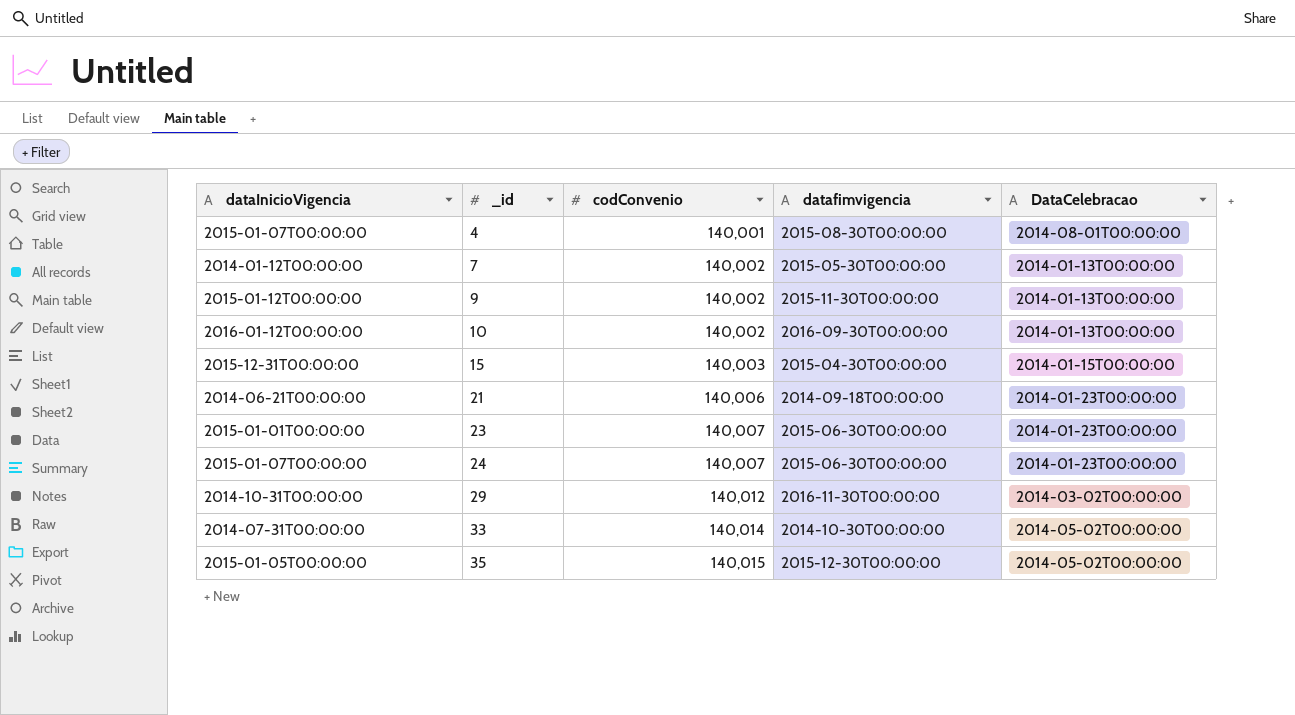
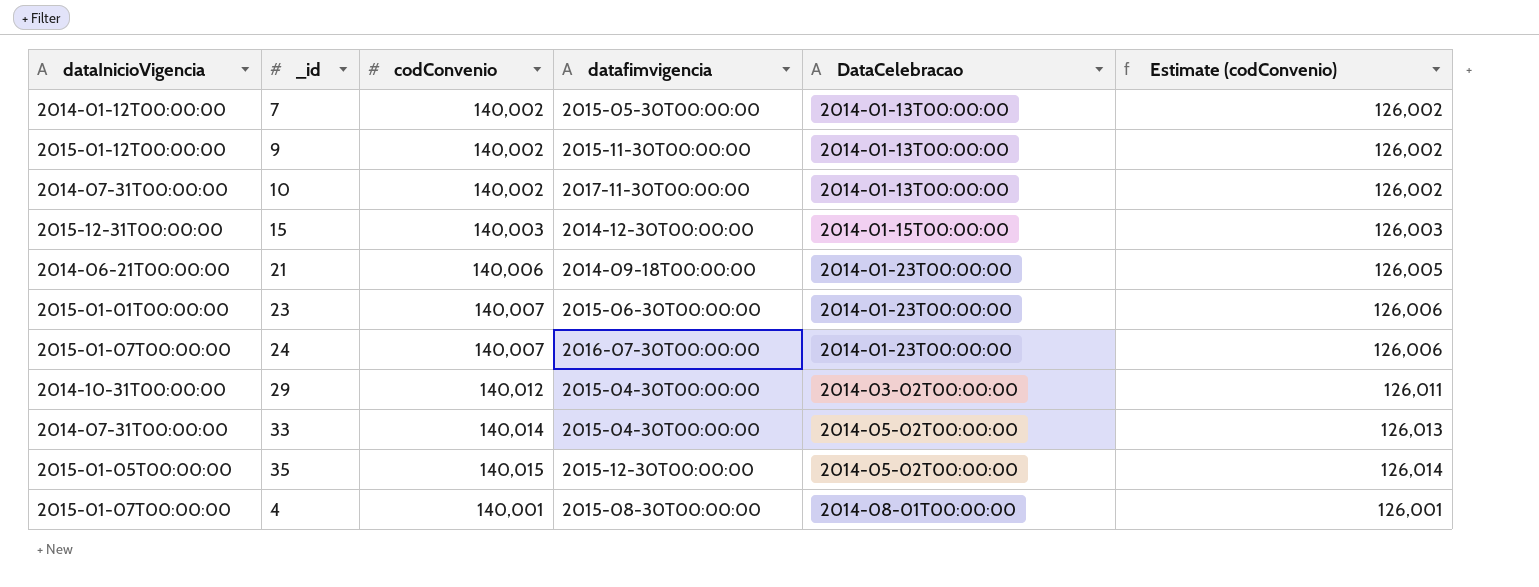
row order: _id ascending -> DataCelebracao ascending
column Estimate (codConvenio) | formula: none -> [codConvenio] * 0.9
10 | dataInicioVigencia: 2016-01-12T00:00:00 -> 2014-07-31T00:00:00
10 | datafimvigencia: 2016-09-30T00:00:00 -> 2017-11-30T00:00:00
15 | datafimvigencia: 2015-04-30T00:00:00 -> 2014-12-30T00:00:00
24 | datafimvigencia: 2015-06-30T00:00:00 -> 2016-07-30T00:00:00
29 | datafimvigencia: 2016-11-30T00:00:00 -> 2015-04-30T00:00:00
33 | datafimvigencia: 2014-10-30T00:00:00 -> 2015-04-30T00:00:00

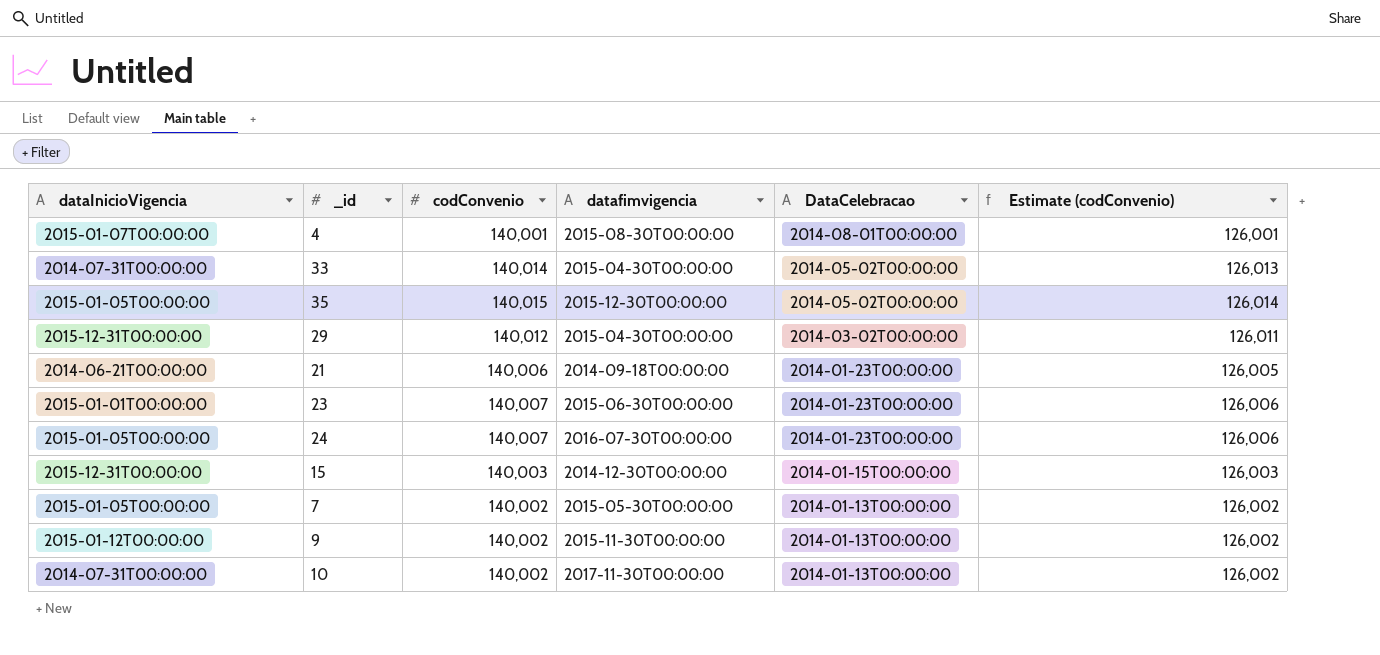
row order: DataCelebracao ascending -> DataCelebracao descending
29 | dataInicioVigencia: 2014-10-31T00:00:00 -> 2015-12-31T00:00:00
24 | dataInicioVigencia: 2015-01-07T00:00:00 -> 2015-01-05T00:00:00
7 | dataInicioVigencia: 2014-01-12T00:00:00 -> 2015-01-05T00:00:00

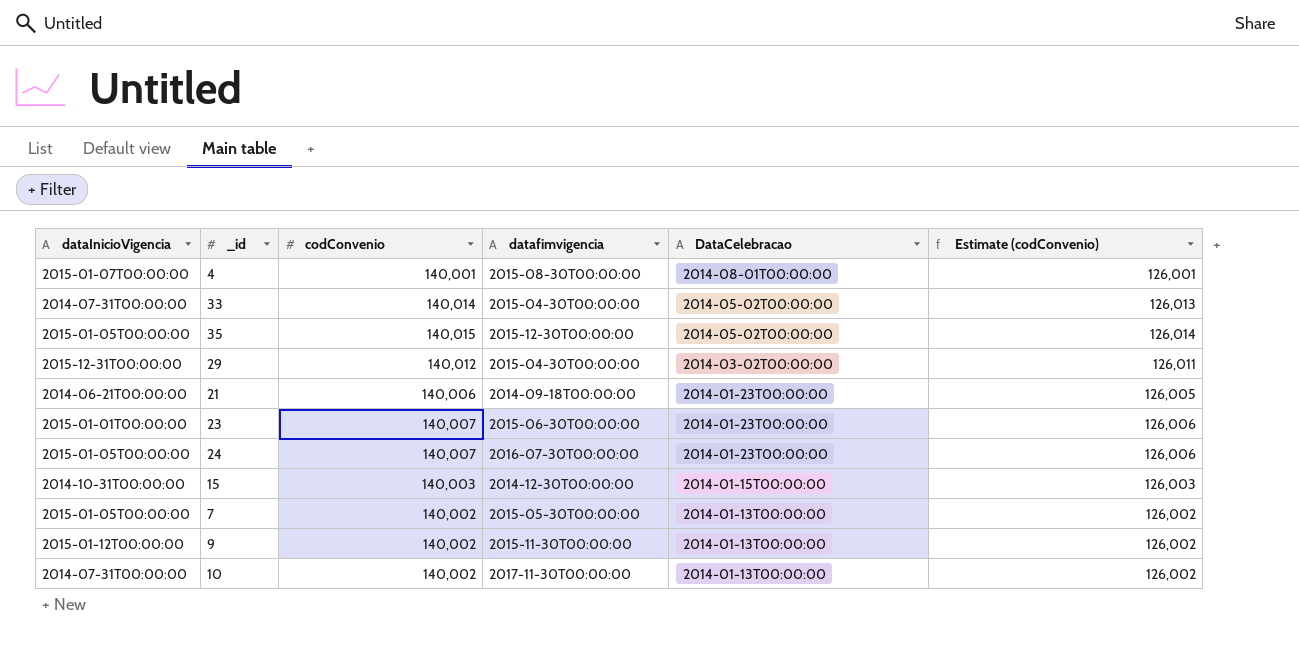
15 | dataInicioVigencia: 2015-12-31T00:00:00 -> 2014-10-31T00:00:00

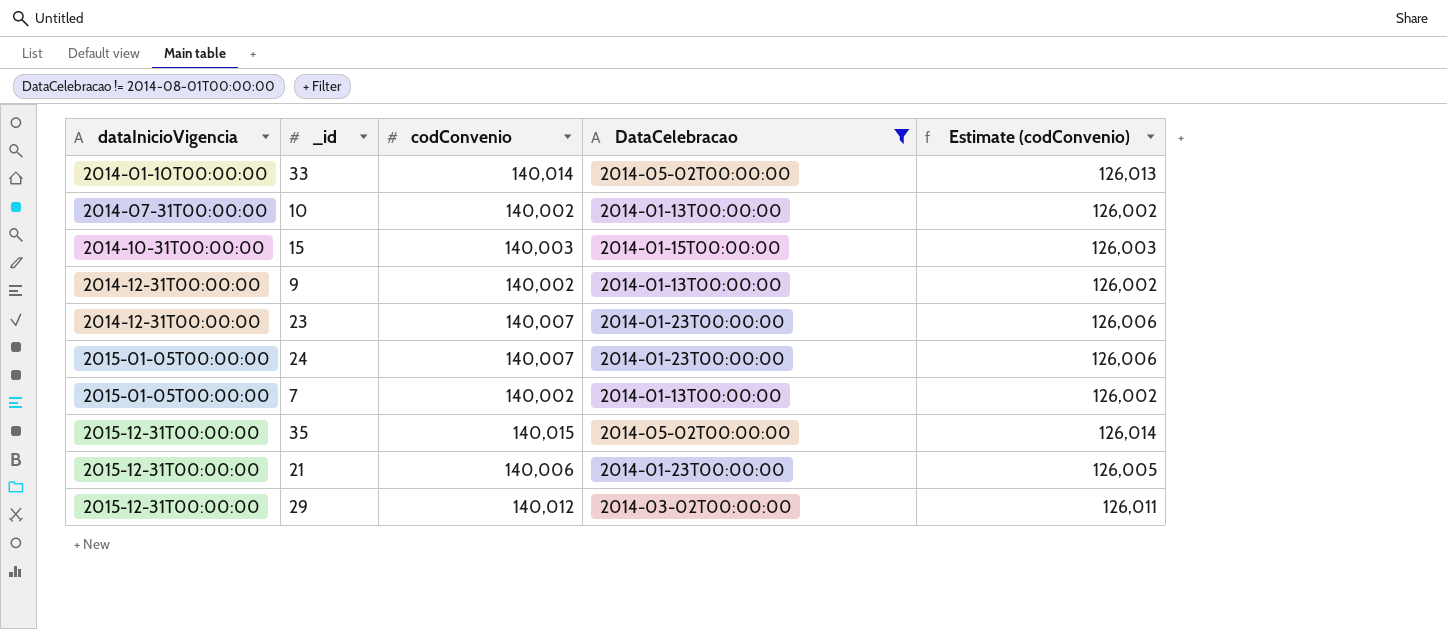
filter: none -> DataCelebracao != 2014-08-01T00:00:00
row order: DataCelebracao descending -> dataInicioVigencia ascending
column datafimvigencia | position: 4 -> none
33 | dataInicioVigencia: 2014-07-31T00:00:00 -> 2014-01-10T00:00:00
9 | dataInicioVigencia: 2015-01-12T00:00:00 -> 2014-12-31T00:00:00
23 | dataInicioVigencia: 2015-01-01T00:00:00 -> 2014-12-31T00:00:00
35 | dataInicioVigencia: 2015-01-05T00:00:00 -> 2015-12-31T00:00:00
21 | dataInicioVigencia: 2014-06-21T00:00:00 -> 2015-12-31T00:00:00

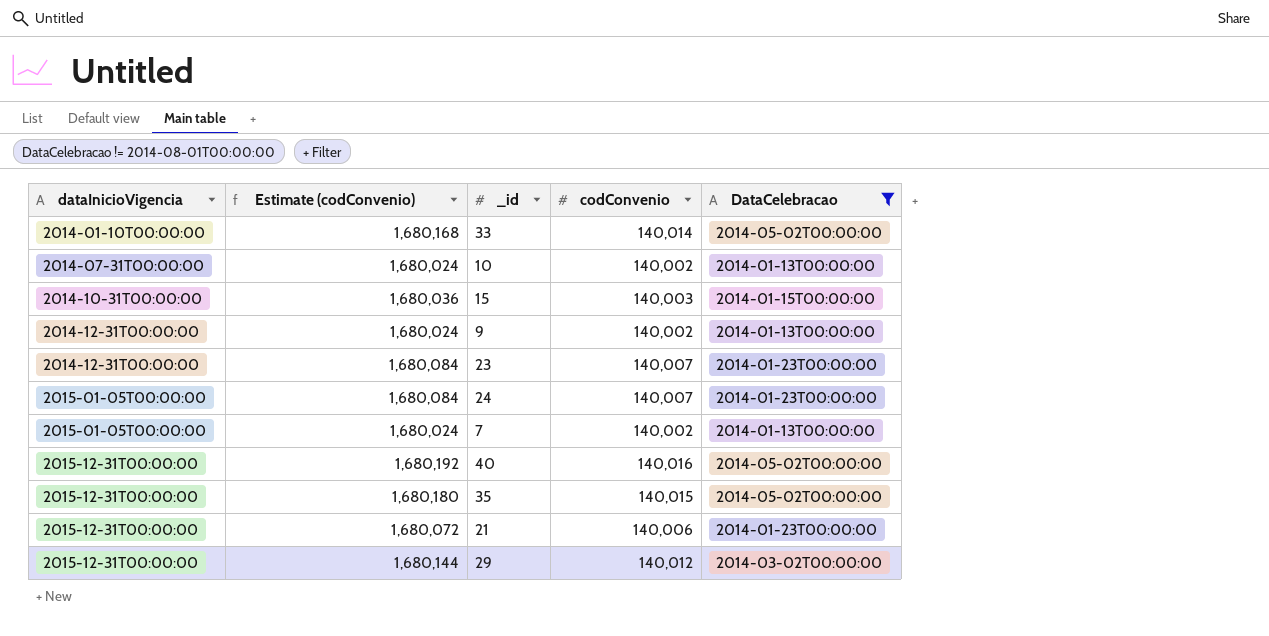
column Estimate (codConvenio) | formula: [codConvenio] * 0.9 -> [codConvenio] * 12
column Estimate (codConvenio) | position: 5 -> 2
row 40: none -> 2015-12-31T00:00:00 | 1,680,192 | 140,016 | 2014-05-02T00:00:00

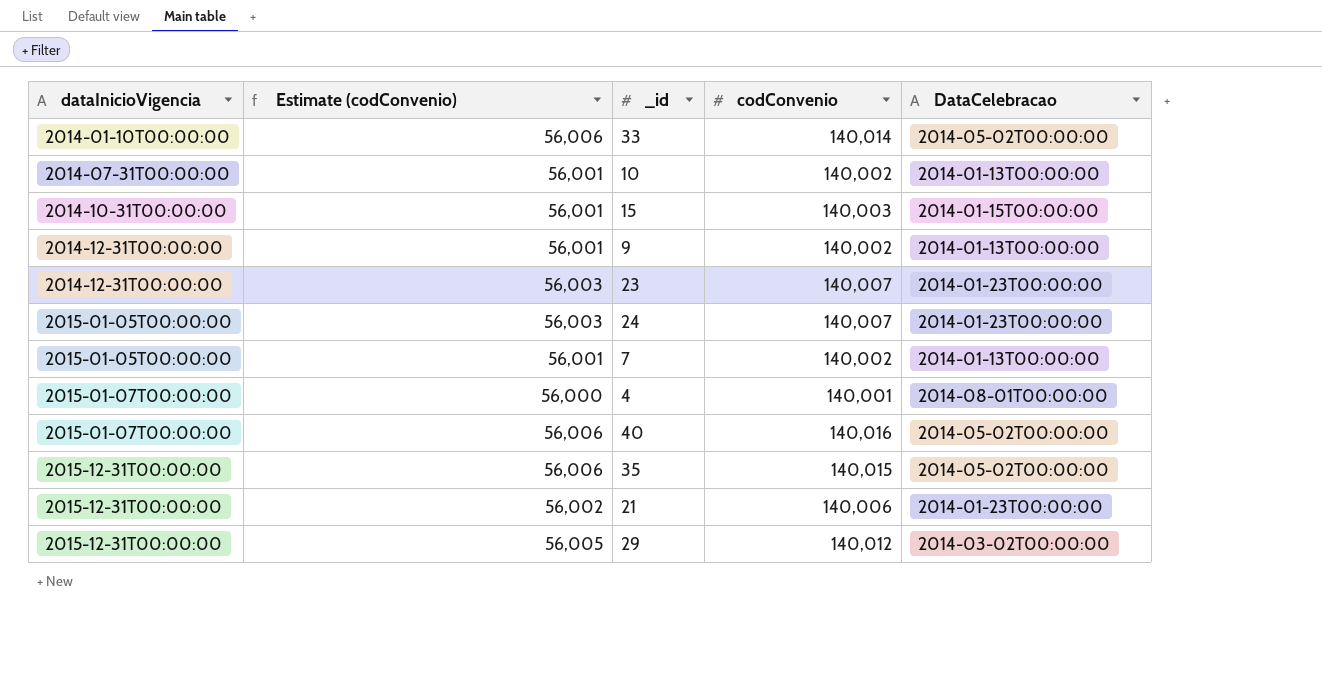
filter: DataCelebracao != 2014-08-01T00:00:00 -> none
column Estimate (codConvenio) | formula: [codConvenio] * 12 -> [codConvenio] * 0.4
40 | dataInicioVigencia: 2015-12-31T00:00:00 -> 2015-01-07T00:00:00

